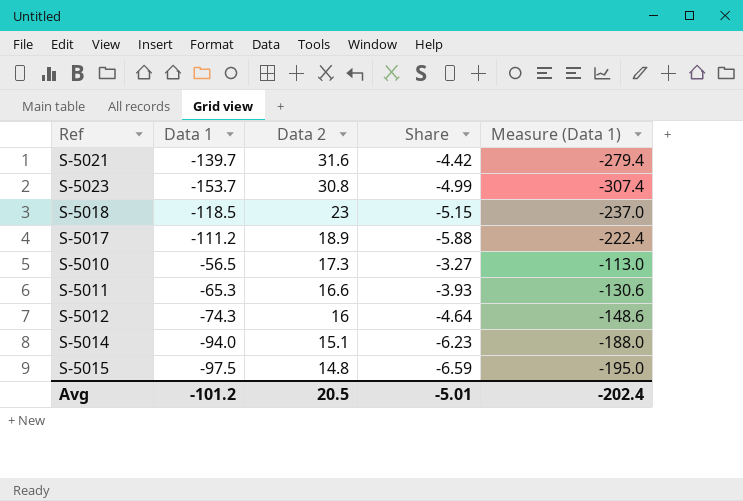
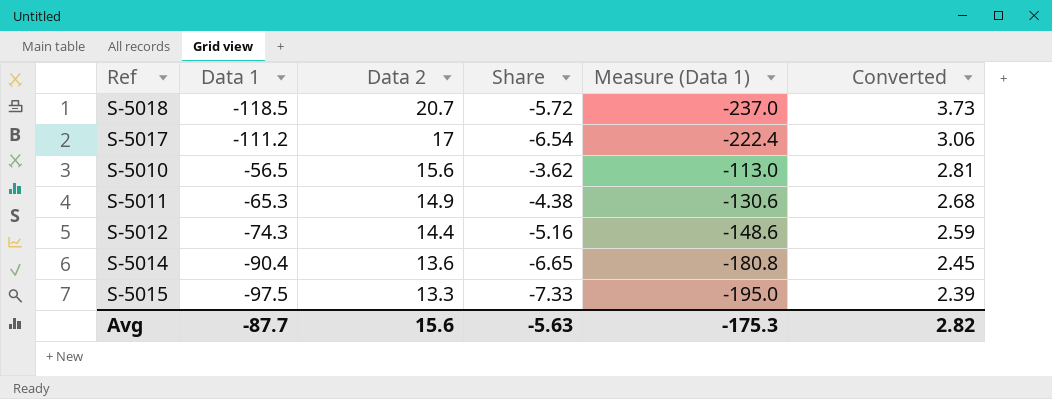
column Converted | formula: none -> [Data 2] * 0.18
row S-5021: -139.7 | 31.6 | -4.42 | -279.4 -> none
row S-5023: -153.7 | 30.8 | -4.99 | -307.4 -> none
S-5018 | Data 2: 23 -> 20.7
S-5018 | Share: -5.15 -> -5.72
S-5017 | Data 2: 18.9 -> 17
S-5017 | Share: -5.88 -> -6.54
S-5010 | Data 2: 17.3 -> 15.6
S-5010 | Share: -3.27 -> -3.62
S-5011 | Data 2: 16.6 -> 14.9
S-5011 | Share: -3.93 -> -4.38
S-5012 | Data 2: 16 -> 14.4
S-5012 | Share: -4.64 -> -5.16
S-5014 | Data 1: -94.0 -> -90.4
S-5014 | Data 2: 15.1 -> 13.6
S-5014 | Share: -6.23 -> -6.65
S-5014 | Measure (Data 1): -188.0 -> -180.8
S-5015 | Data 2: 14.8 -> 13.3
S-5015 | Share: -6.59 -> -7.33
Avg | Data 1: -101.2 -> -87.7
Avg | Data 2: 20.5 -> 15.6
Avg | Share: -5.01 -> -5.63
Avg | Measure (Data 1): -202.4 -> -175.3

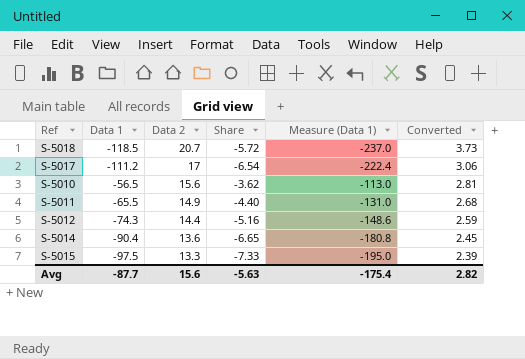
S-5011 | Data 1: -65.3 -> -65.5
S-5011 | Share: -4.38 -> -4.40
S-5011 | Measure (Data 1): -130.6 -> -131.0
Avg | Measure (Data 1): -175.3 -> -175.4

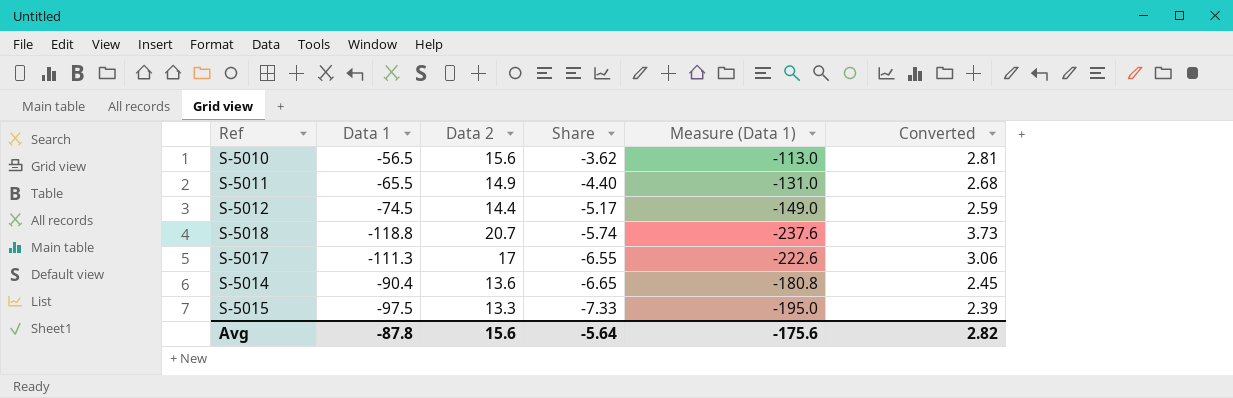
row order: Data 2 descending -> Share descending
S-5012 | Data 1: -74.3 -> -74.5
S-5012 | Share: -5.16 -> -5.17
S-5012 | Measure (Data 1): -148.6 -> -149.0
S-5018 | Data 1: -118.5 -> -118.8
S-5018 | Share: -5.72 -> -5.74
S-5018 | Measure (Data 1): -237.0 -> -237.6
S-5017 | Data 1: -111.2 -> -111.3
S-5017 | Share: -6.54 -> -6.55
S-5017 | Measure (Data 1): -222.4 -> -222.6
Avg | Data 1: -87.7 -> -87.8
Avg | Share: -5.63 -> -5.64
Avg | Measure (Data 1): -175.4 -> -175.6

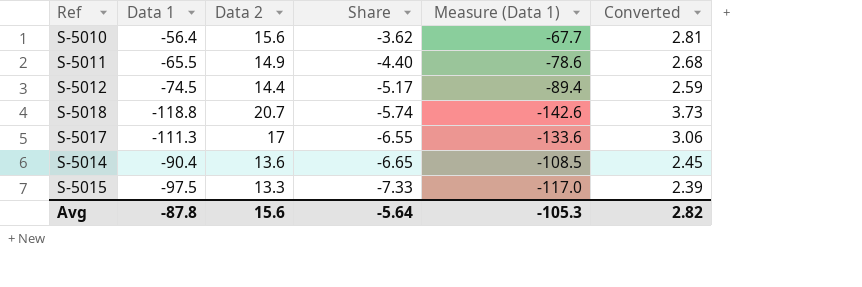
column Measure (Data 1) | formula: [Data 1] * 2 -> [Data 1] * 1.2
S-5010 | Data 1: -56.5 -> -56.4
Avg | Measure (Data 1): -175.6 -> -105.3

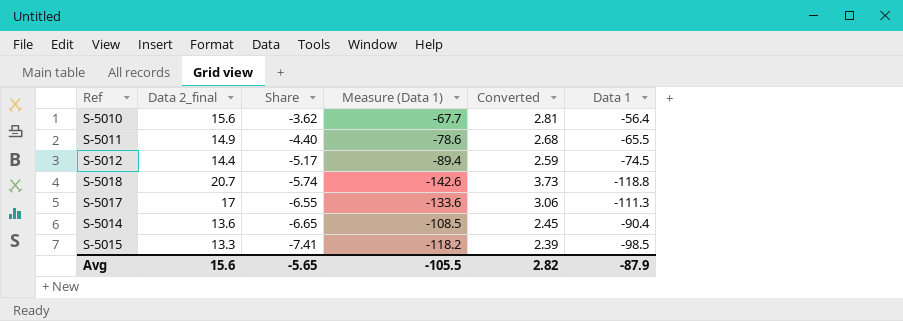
column name: Data 2 -> Data 2_final
column Data 1 | position: 2 -> 6
S-5015 | Share: -7.33 -> -7.41
S-5015 | Measure (Data 1): -117.0 -> -118.2
S-5015 | Data 1: -97.5 -> -98.5
Avg | Share: -5.64 -> -5.65
Avg | Measure (Data 1): -105.3 -> -105.5
Avg | Data 1: -87.8 -> -87.9

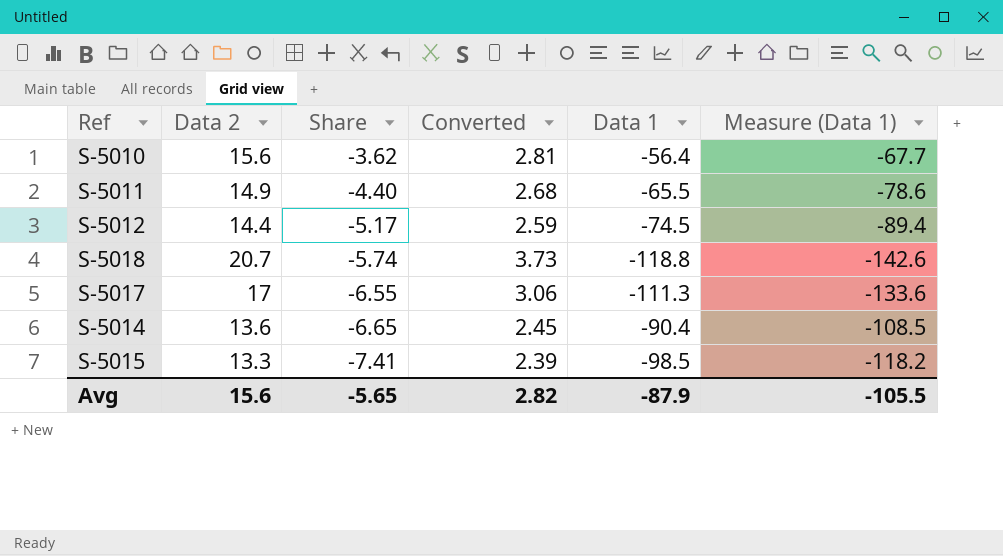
column name: Data 2_final -> Data 2
column Measure (Data 1) | position: 4 -> 6

